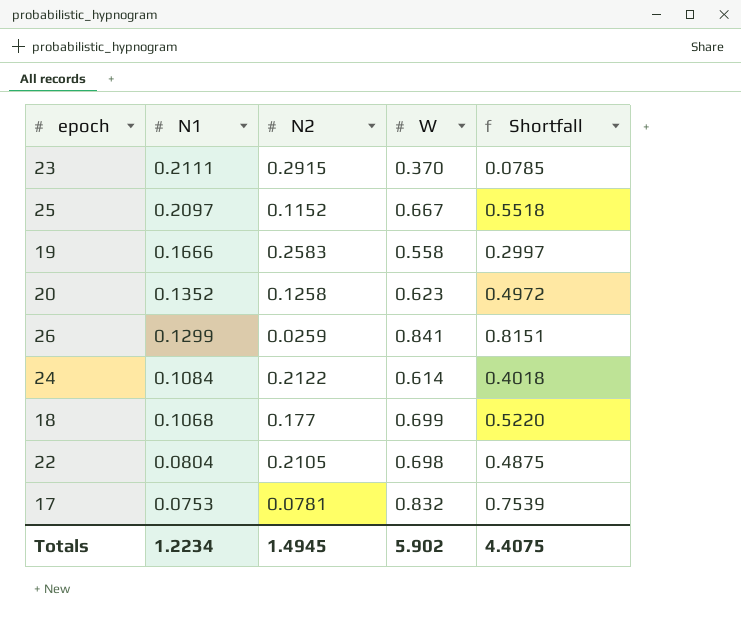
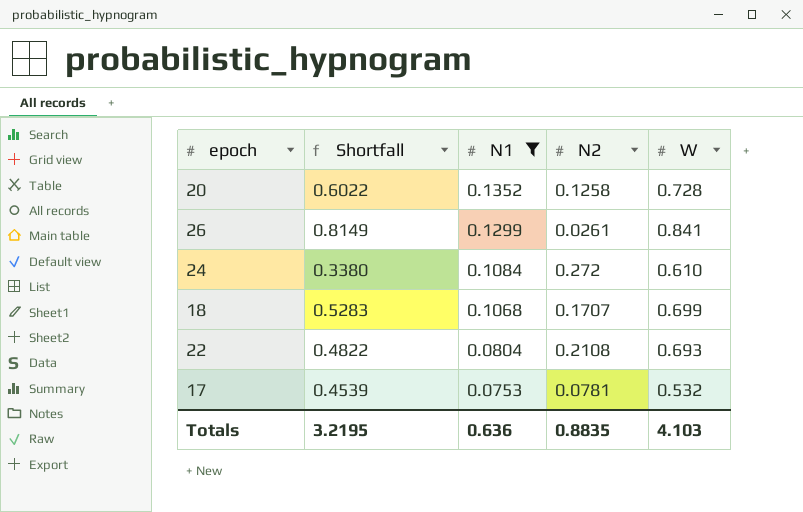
filter: none -> N1 <= 0.1352
column Shortfall | position: 5 -> 2
20 | Shortfall: 0.4972 -> 0.6022
20 | W: 0.623 -> 0.728
26 | Shortfall: 0.8151 -> 0.8149
26 | N2: 0.0259 -> 0.0261
24 | Shortfall: 0.4018 -> 0.3380
24 | N2: 0.2122 -> 0.272
24 | W: 0.614 -> 0.610
18 | Shortfall: 0.5220 -> 0.5283
18 | N2: 0.177 -> 0.1707
22 | Shortfall: 0.4875 -> 0.4822
22 | N2: 0.2105 -> 0.2108
22 | W: 0.698 -> 0.693
17 | Shortfall: 0.7539 -> 0.4539
17 | W: 0.832 -> 0.532
Totals | Shortfall: 4.4075 -> 3.2195
Totals | N1: 1.2234 -> 0.636
Totals | N2: 1.4945 -> 0.8835
Totals | W: 5.902 -> 4.103

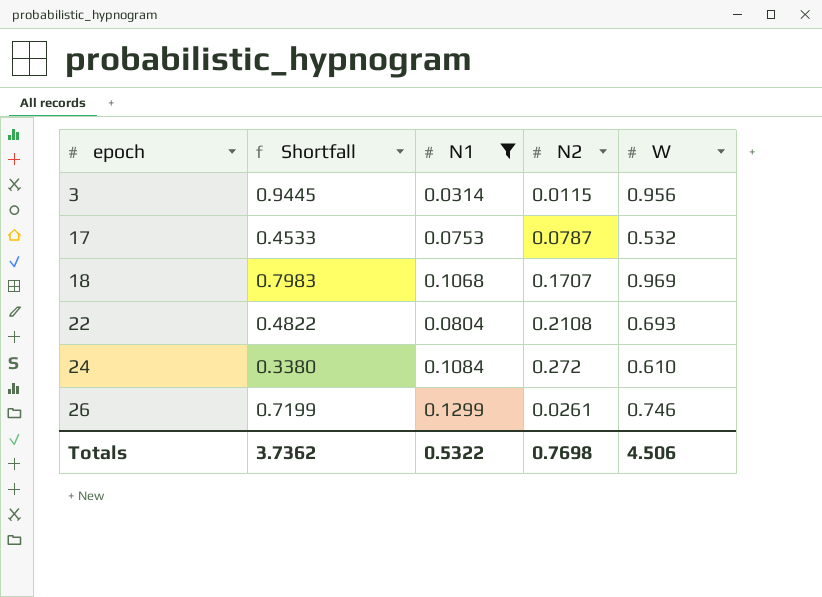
row order: N1 descending -> epoch ascending
row 20: 0.6022 | 0.1352 | 0.1258 | 0.728 -> none
row 3: none -> 0.9445 | 0.0314 | 0.0115 | 0.956
17 | Shortfall: 0.4539 -> 0.4533
17 | N2: 0.0781 -> 0.0787
18 | Shortfall: 0.5283 -> 0.7983
18 | W: 0.699 -> 0.969
26 | Shortfall: 0.8149 -> 0.7199
26 | W: 0.841 -> 0.746
Totals | Shortfall: 3.2195 -> 3.7362
Totals | N1: 0.636 -> 0.5322
Totals | N2: 0.8835 -> 0.7698
Totals | W: 4.103 -> 4.506

